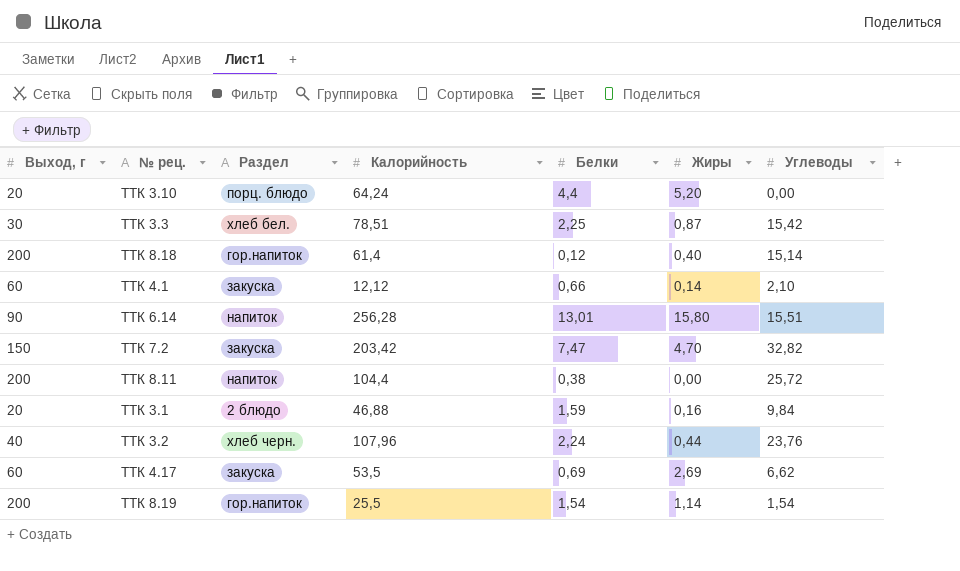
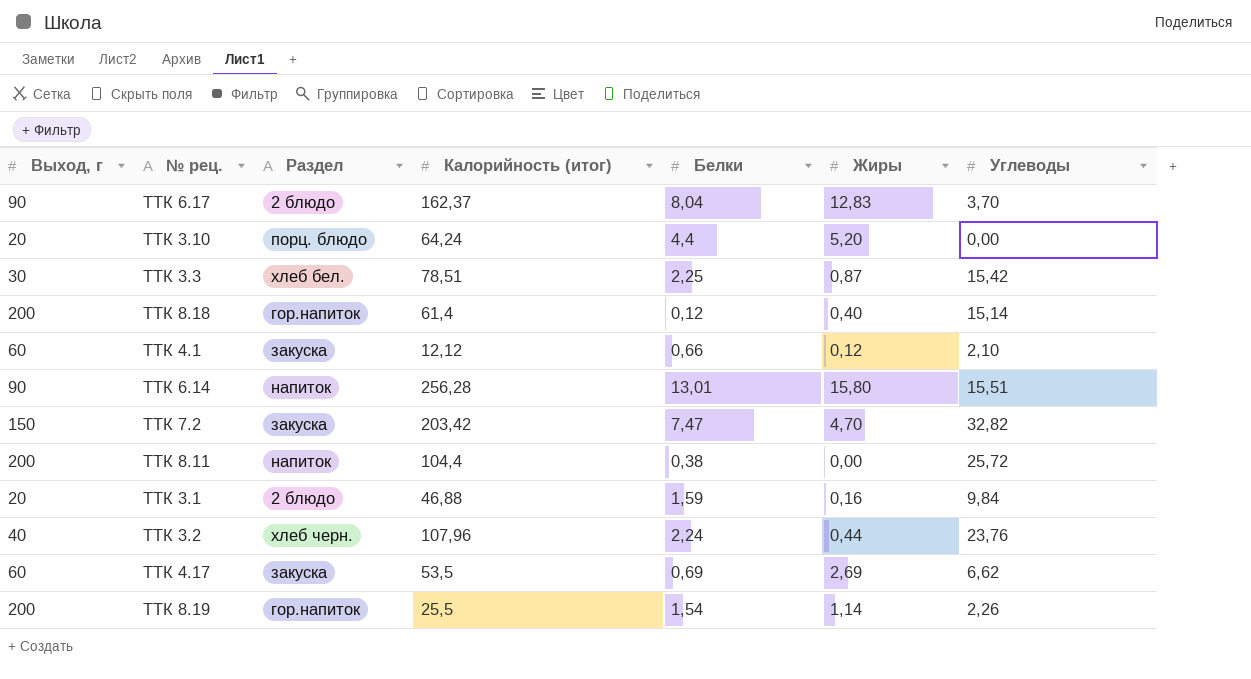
column name: Калорийность -> Калорийность (итог)
row ТТК 6.17: none -> 90 | 2 блюдо | 162,37 | 8,04 | 12,83 | 3,70
ТТК 4.1 | Жиры: 0,14 -> 0,12
ТТК 8.19 | Углеводы: 1,54 -> 2,26

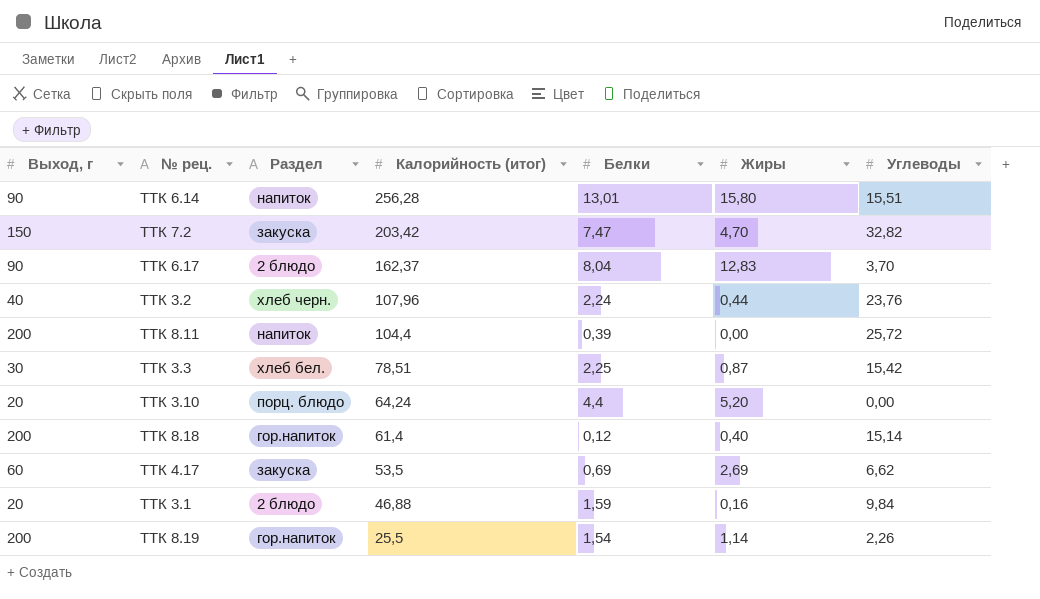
row order: none -> Калорийность (итог) descending
row ТТК 4.1: 60 | закуска | 12,12 | 0,66 | 0,12 | 2,10 -> none
ТТК 8.11 | Белки: 0,38 -> 0,39

